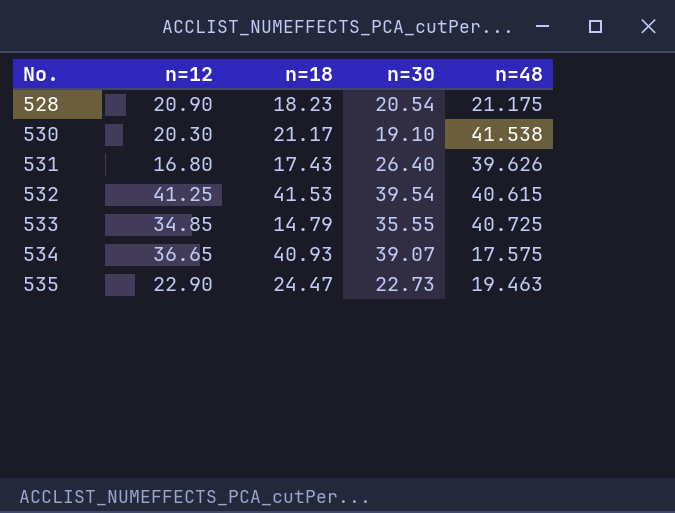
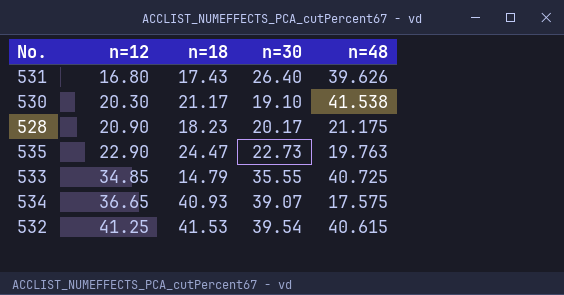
row order: No. ascending -> n=12 ascending
528 | n=30: 20.54 -> 20.17
535 | n=48: 19.463 -> 19.763

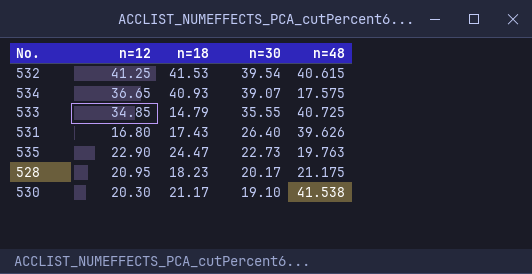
row order: n=12 ascending -> n=30 descending
528 | n=12: 20.90 -> 20.95

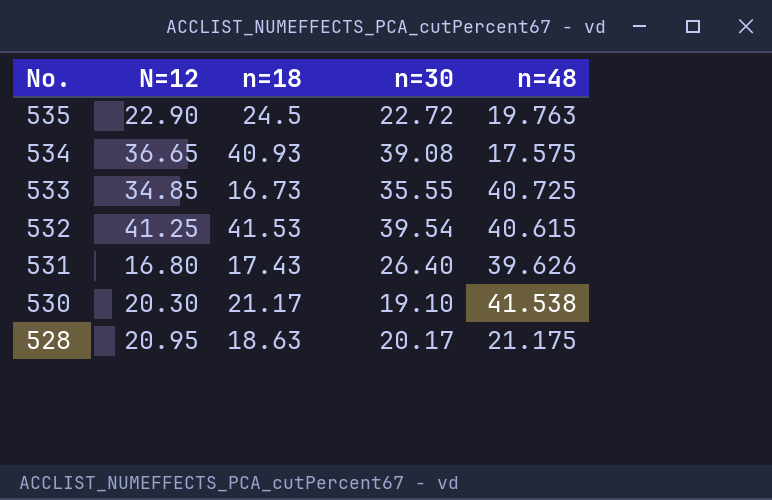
row order: n=30 descending -> No. descending
column name: n=12 -> N=12
535 | n=18: 24.47 -> 24.5
535 | n=30: 22.73 -> 22.72
534 | n=30: 39.07 -> 39.08
533 | n=18: 14.79 -> 16.73
528 | n=18: 18.23 -> 18.63

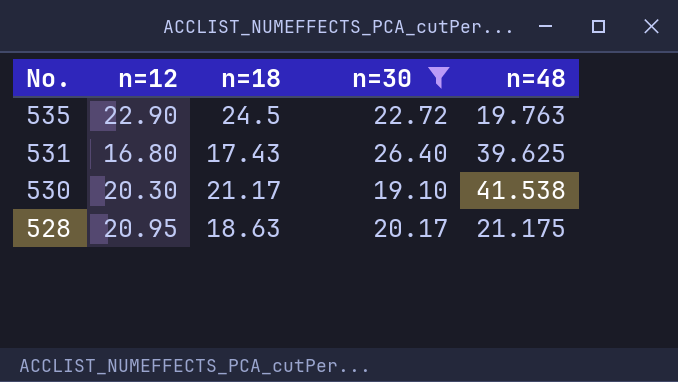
filter: none -> n=30 <= 26.40
column name: N=12 -> n=12
531 | n=48: 39.626 -> 39.625

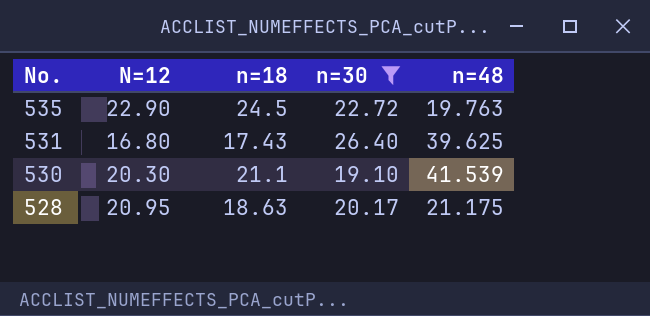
column name: n=12 -> N=12
530 | n=18: 21.17 -> 21.1
530 | n=48: 41.538 -> 41.539

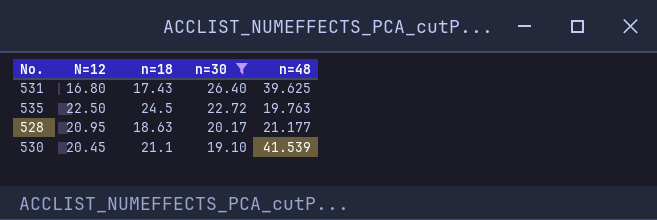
row order: No. descending -> n=30 descending
535 | N=12: 22.90 -> 22.50
528 | n=48: 21.175 -> 21.177
530 | N=12: 20.30 -> 20.45

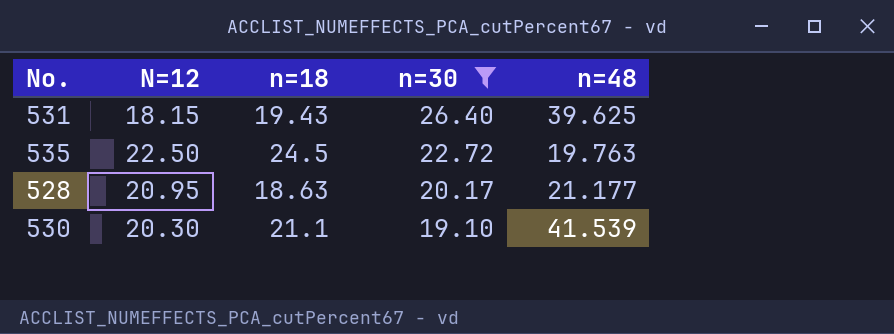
531 | N=12: 16.80 -> 18.15
531 | n=18: 17.43 -> 19.43
530 | N=12: 20.45 -> 20.30

